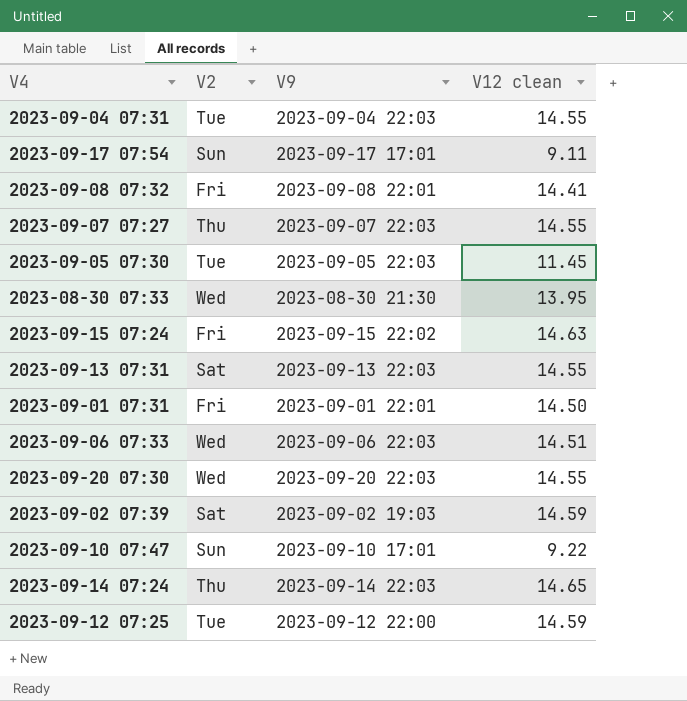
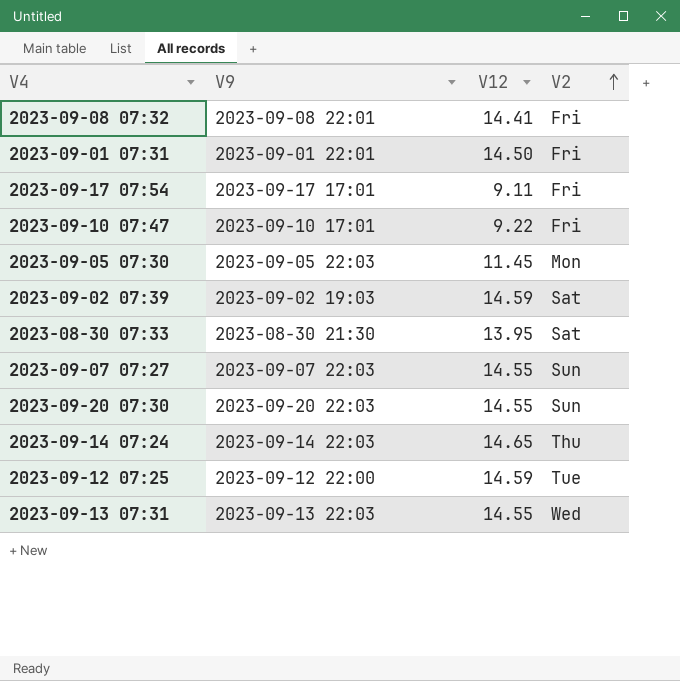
row order: none -> V2 ascending
column name: V12 clean -> V12
column V2 | position: 2 -> 4
row 2023-09-04 07:31: Tue | 2023-09-04 22:03 | 14.55 -> none
row 2023-09-15 07:24: Fri | 2023-09-15 22:02 | 14.63 -> none
row 2023-09-06 07:33: Wed | 2023-09-06 22:03 | 14.51 -> none
2023-09-17 07:54 | V2: Sun -> Fri
2023-09-10 07:47 | V2: Sun -> Fri
2023-09-05 07:30 | V2: Tue -> Mon
2023-08-30 07:33 | V2: Wed -> Sat
2023-09-07 07:27 | V2: Thu -> Sun
2023-09-20 07:30 | V2: Wed -> Sun
2023-09-13 07:31 | V2: Sat -> Wed

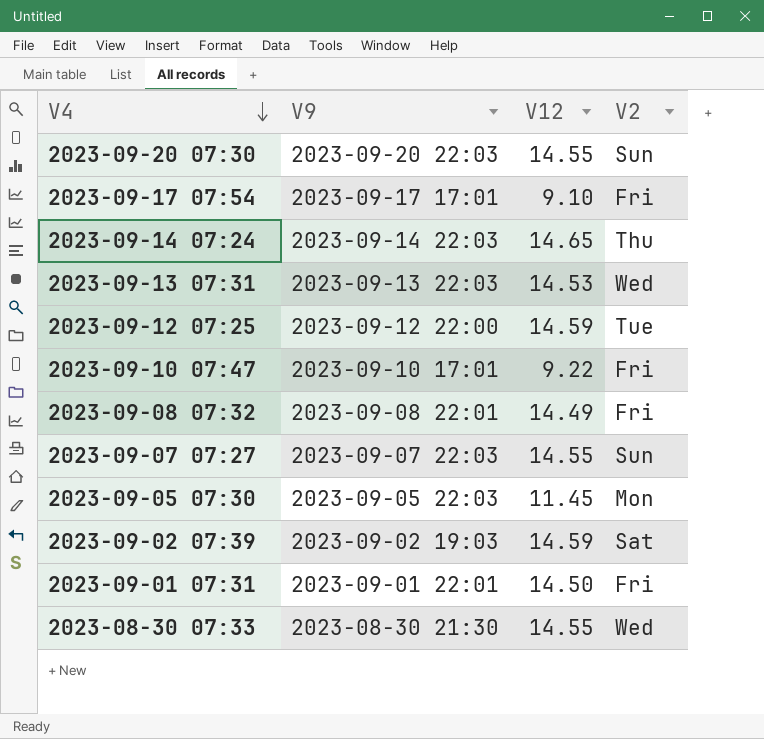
row order: V2 ascending -> V4 descending
2023-09-17 07:54 | V12: 9.11 -> 9.10
2023-09-13 07:31 | V12: 14.55 -> 14.53
2023-09-08 07:32 | V12: 14.41 -> 14.49
2023-08-30 07:33 | V12: 13.95 -> 14.55
2023-08-30 07:33 | V2: Sat -> Wed

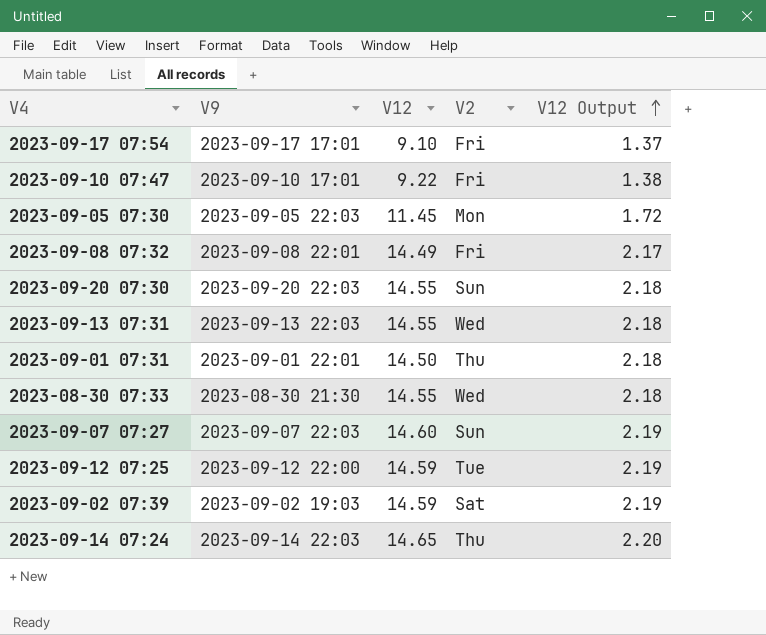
row order: V4 descending -> V12 Output ascending
column V12 Output | formula: none -> [V12] * 0.15
2023-09-13 07:31 | V12: 14.53 -> 14.55
2023-09-01 07:31 | V2: Fri -> Thu
2023-09-07 07:27 | V12: 14.55 -> 14.60

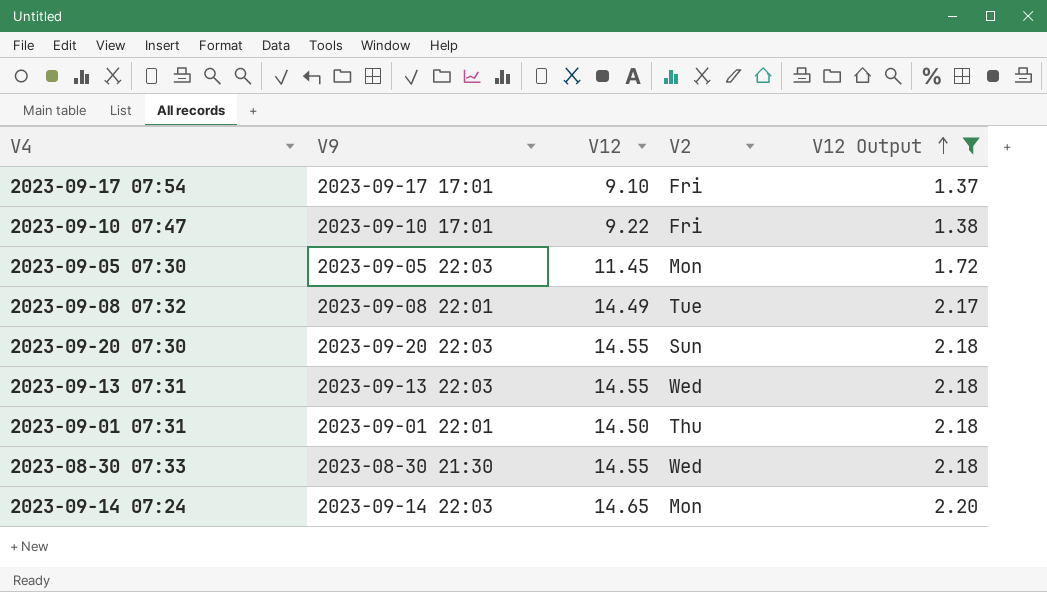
filter: none -> V12 Output != 2.19
2023-09-08 07:32 | V2: Fri -> Tue
2023-09-14 07:24 | V2: Thu -> Mon

